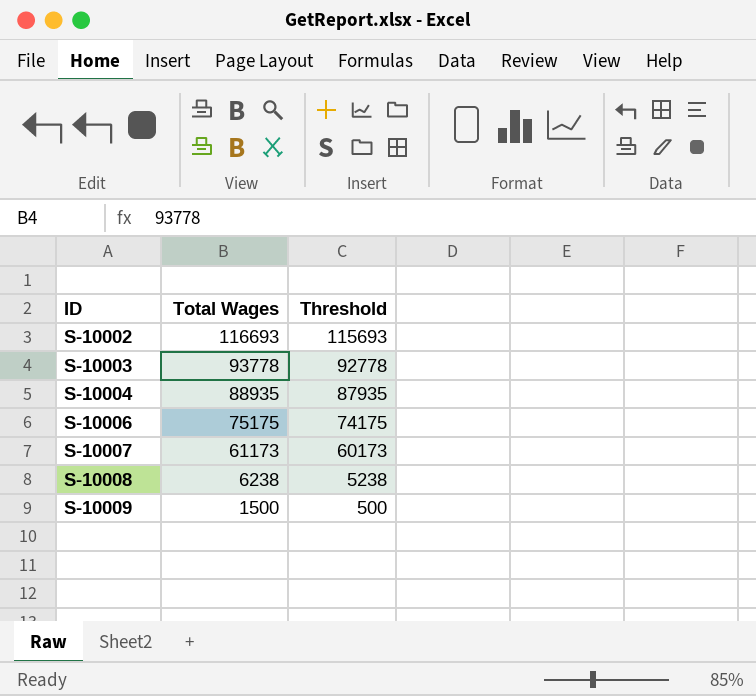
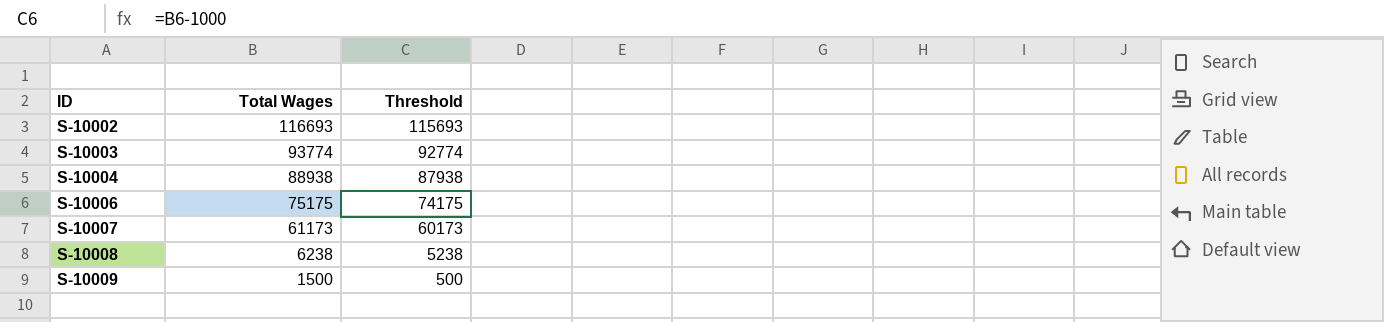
S-10003 | Total Wages: 93778 -> 93774
S-10003 | Threshold: 92778 -> 92774
S-10004 | Total Wages: 88935 -> 88938
S-10004 | Threshold: 87935 -> 87938

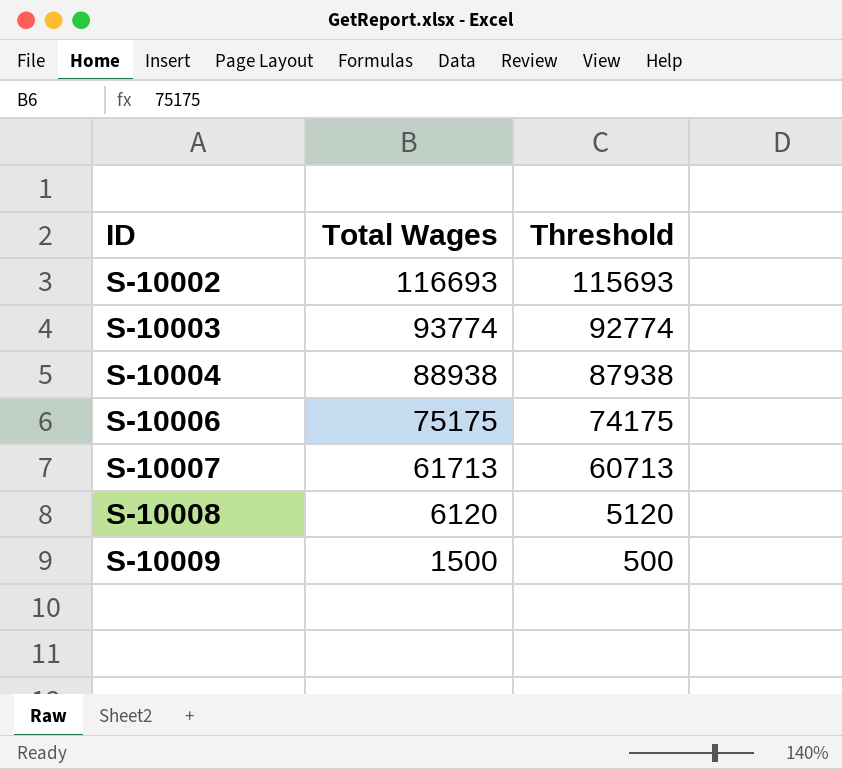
S-10007 | Total Wages: 61173 -> 61713
S-10007 | Threshold: 60173 -> 60713
S-10008 | Total Wages: 6238 -> 6120
S-10008 | Threshold: 5238 -> 5120

